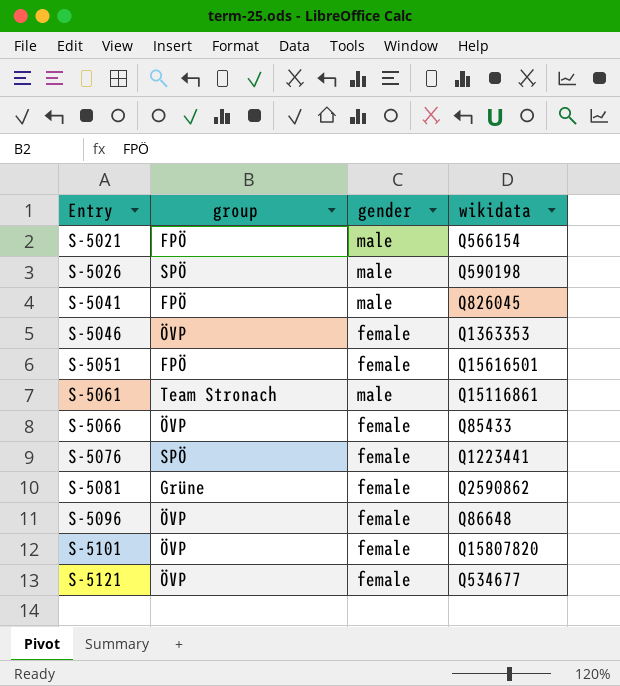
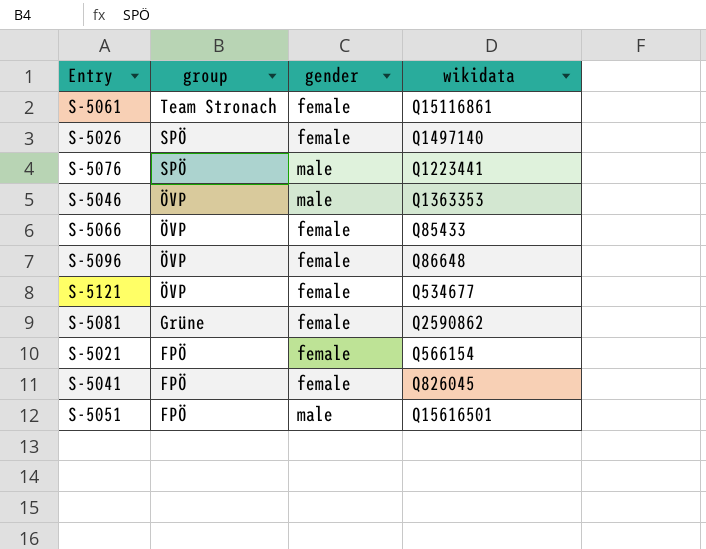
row order: Entry ascending -> group descending
row S-5101: ÖVP | female | Q15807820 -> none
S-5061 | gender: male -> female
S-5026 | gender: male -> female
S-5026 | wikidata: Q590198 -> Q1497140
S-5076 | gender: female -> male
S-5046 | gender: female -> male
S-5021 | gender: male -> female
S-5041 | gender: male -> female
S-5051 | gender: female -> male

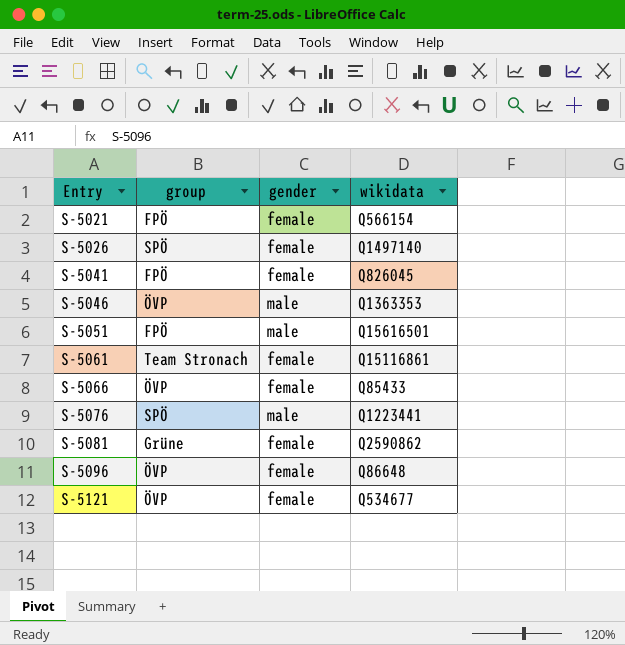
row order: group descending -> Entry ascending

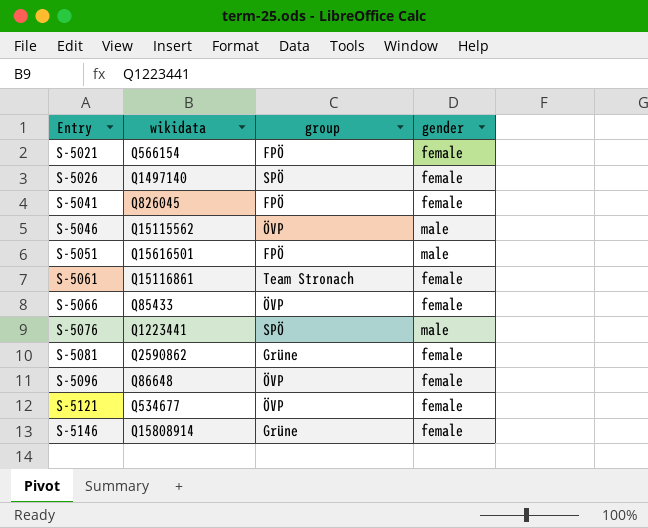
column wikidata | position: 4 -> 2
S-5046 | wikidata: Q1363353 -> Q15115562
row S-5146: none -> Q15808914 | Grüne | female

